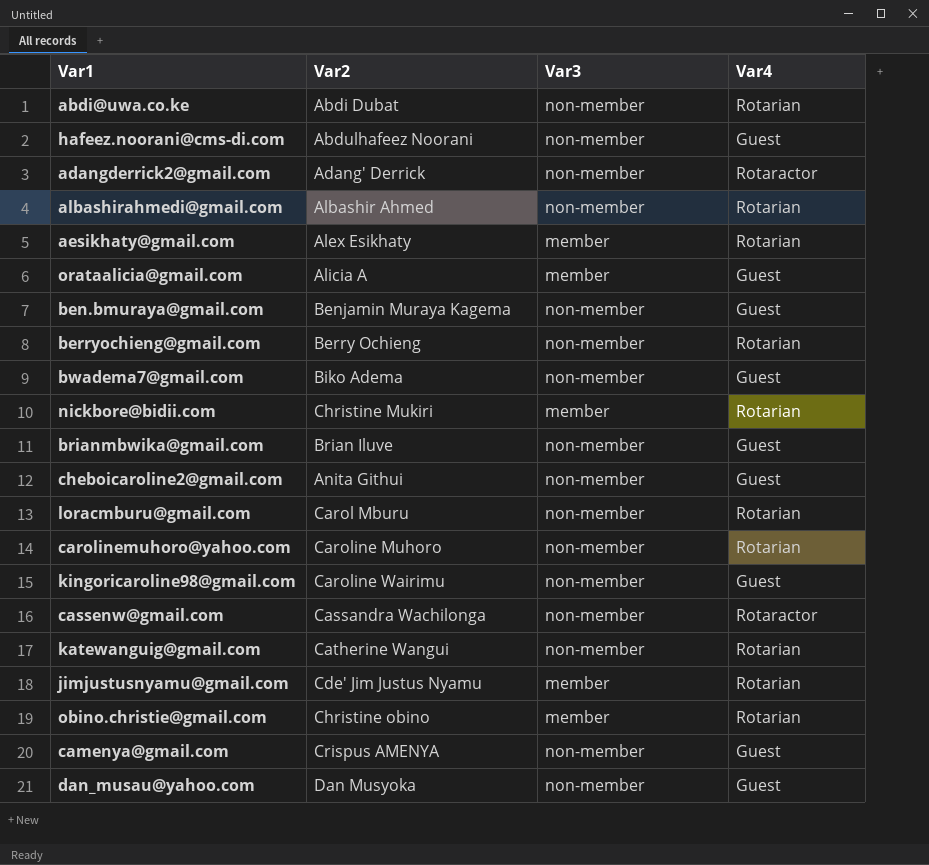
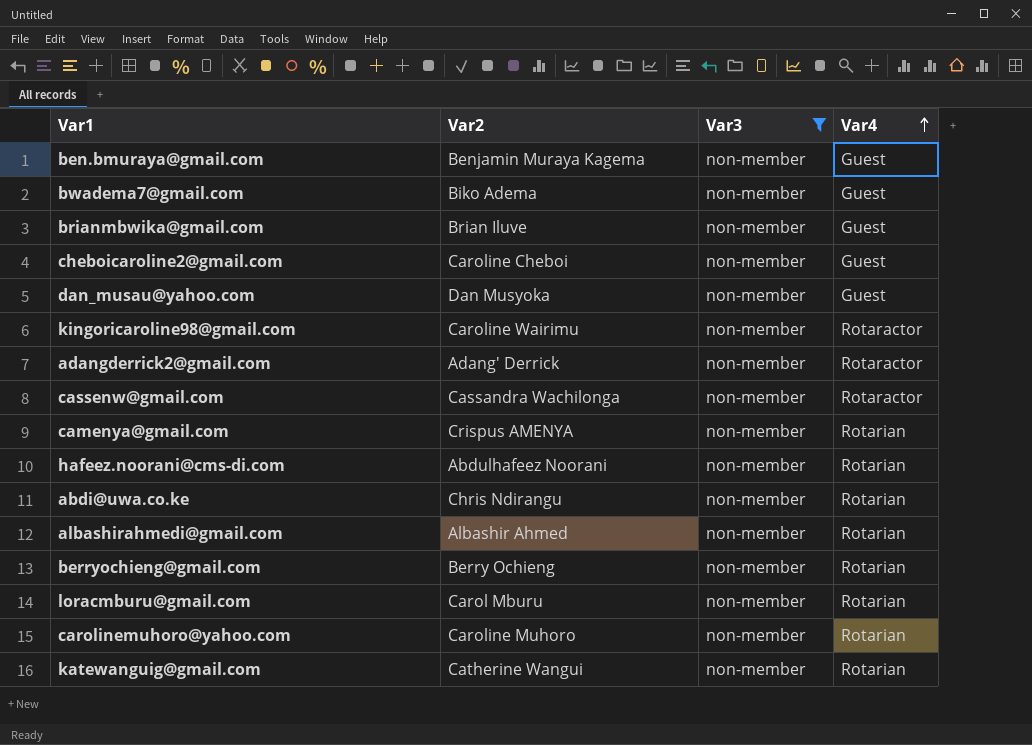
filter: none -> Var3 = non-member
row order: none -> Var4 ascending
cheboicaroline2@gmail.com | Var2: Anita Githui -> Caroline Cheboi
kingoricaroline98@gmail.com | Var4: Guest -> Rotaractor
camenya@gmail.com | Var4: Guest -> Rotarian
hafeez.noorani@cms-di.com | Var4: Guest -> Rotarian
abdi@uwa.co.ke | Var2: Abdi Dubat -> Chris Ndirangu

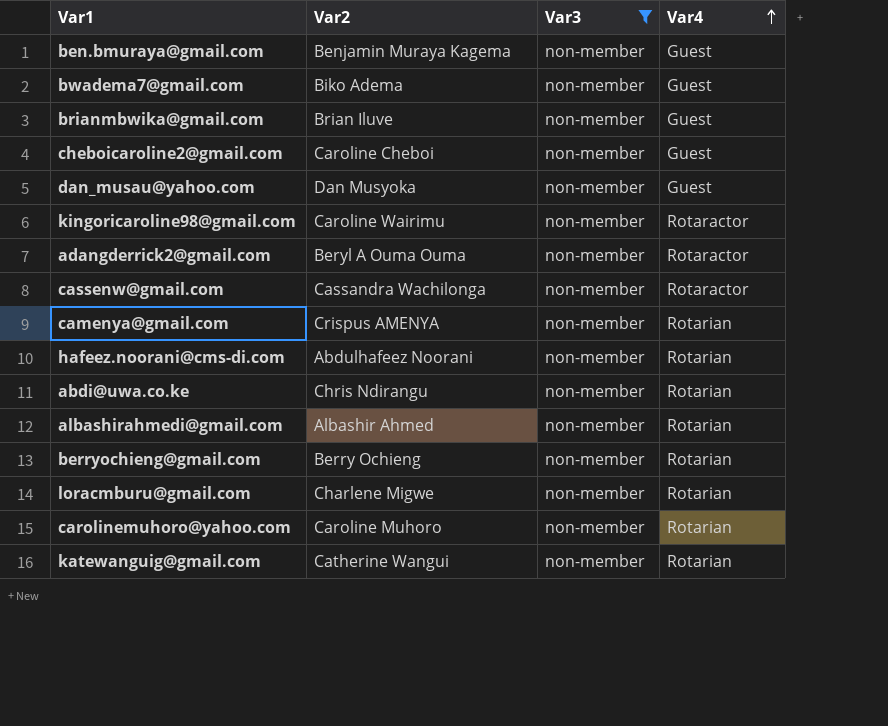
adangderrick2@gmail.com | Var2: Adang' Derrick -> Beryl A Ouma Ouma
loracmburu@gmail.com | Var2: Carol Mburu -> Charlene Migwe

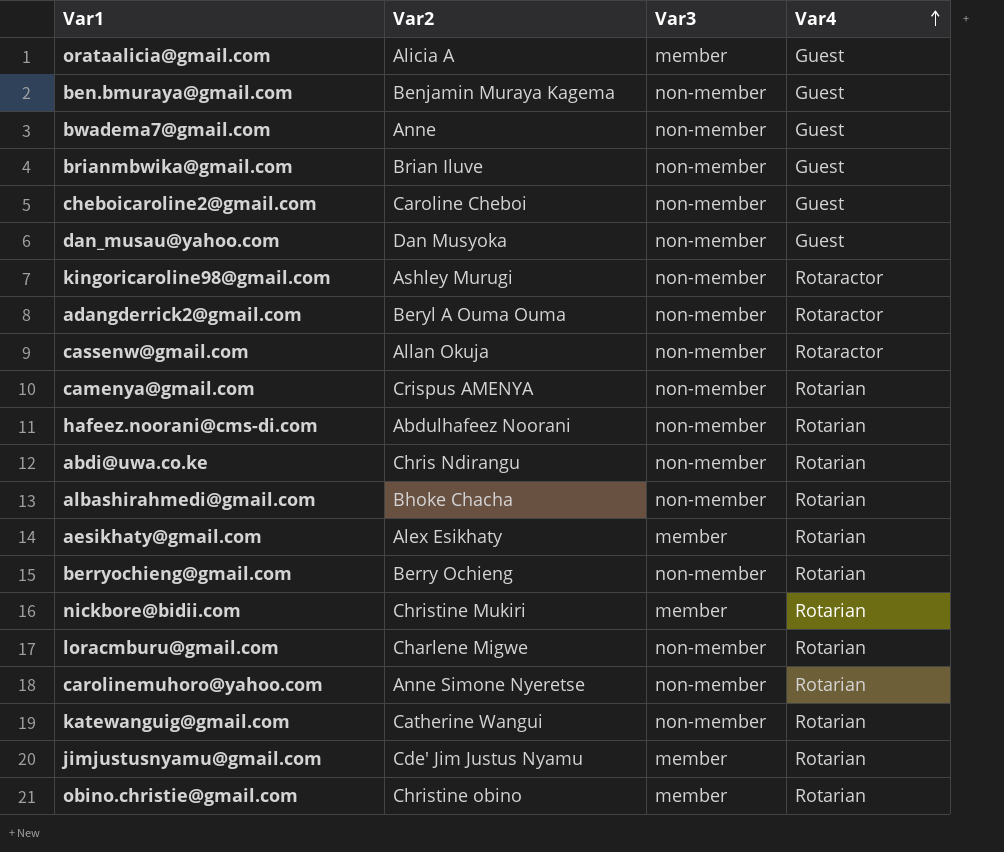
filter: Var3 = non-member -> none
bwadema7@gmail.com | Var2: Biko Adema -> Anne
kingoricaroline98@gmail.com | Var2: Caroline Wairimu -> Ashley Murugi
cassenw@gmail.com | Var2: Cassandra Wachilonga -> Allan Okuja
albashirahmedi@gmail.com | Var2: Albashir Ahmed -> Bhoke Chacha
carolinemuhoro@yahoo.com | Var2: Caroline Muhoro -> Anne Simone Nyeretse

